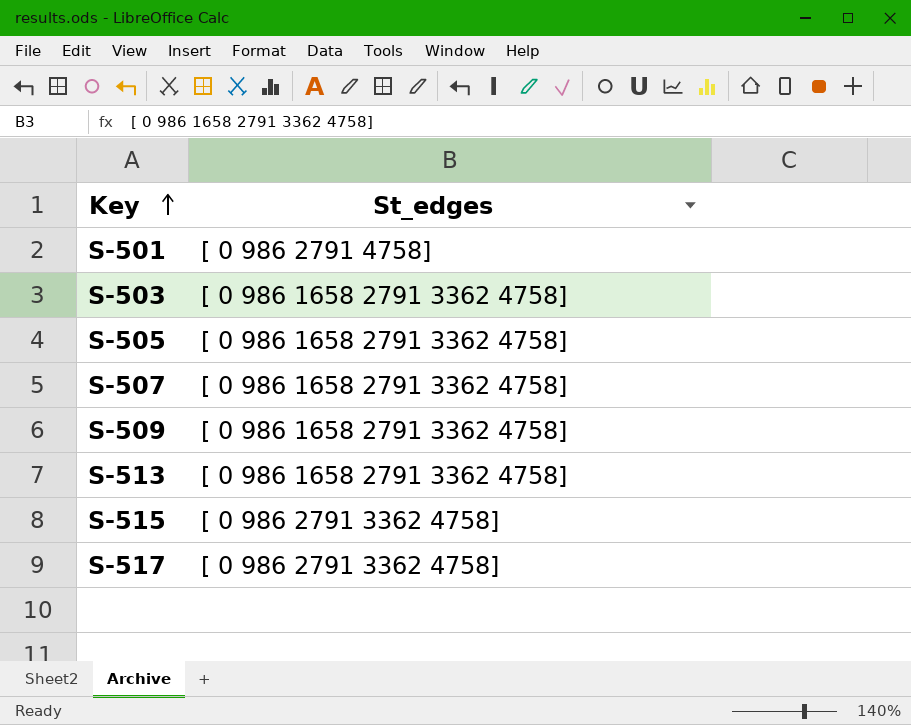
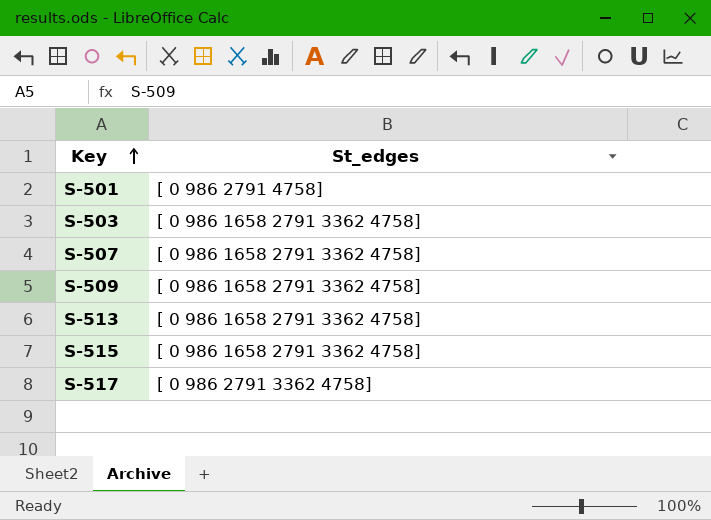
row S-505: [ 0 986 1658 2791 3362 4758] -> none
S-515 | St_edges: [ 0 986 2791 3362 4758] -> [ 0 986 1658 2791 3362 4758]

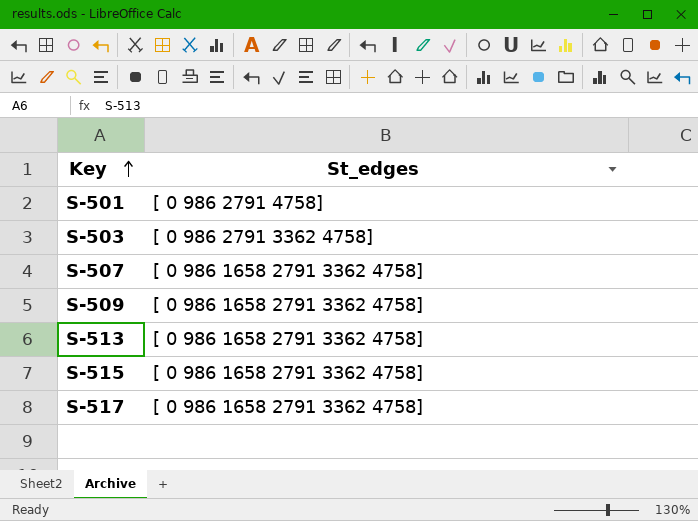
S-503 | St_edges: [ 0 986 1658 2791 3362 4758] -> [ 0 986 2791 3362 4758]
S-517 | St_edges: [ 0 986 2791 3362 4758] -> [ 0 986 1658 2791 3362 4758]

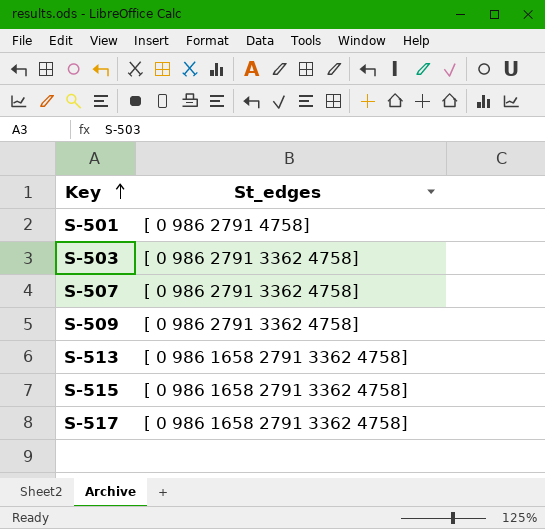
S-507 | St_edges: [ 0 986 1658 2791 3362 4758] -> [ 0 986 2791 3362 4758]
S-509 | St_edges: [ 0 986 1658 2791 3362 4758] -> [ 0 986 2791 3362 4758]

